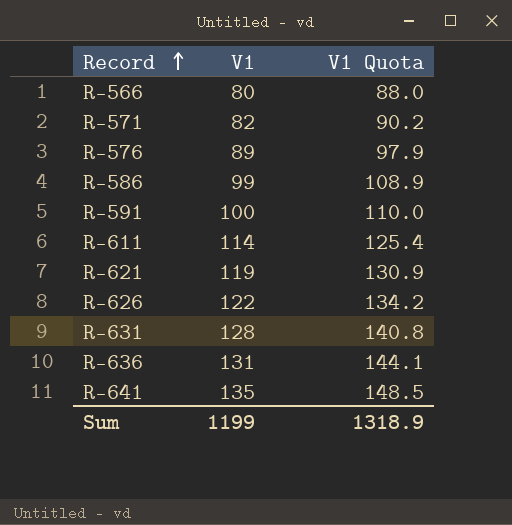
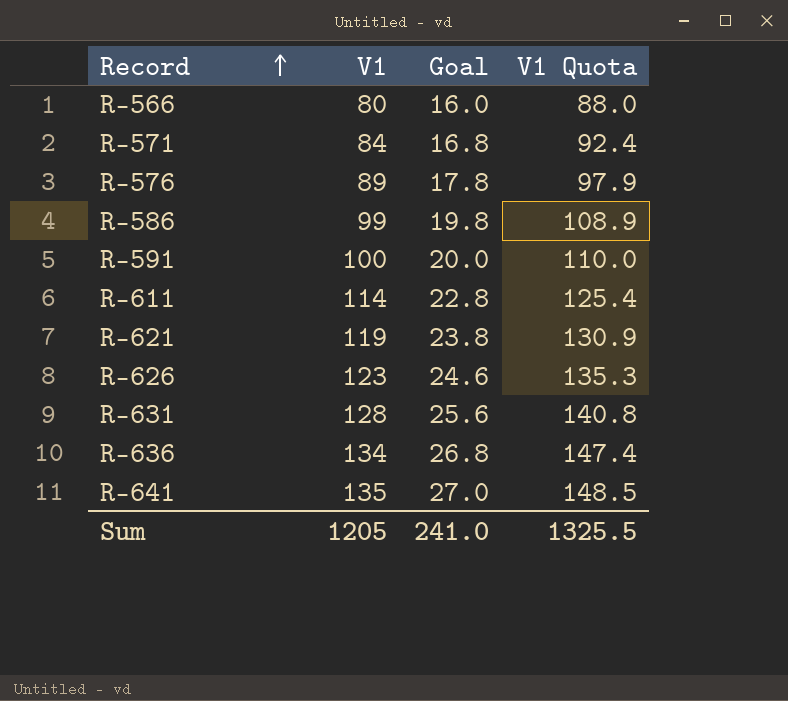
column Goal | formula: none -> [V1] * 0.2
R-571 | V1: 82 -> 84
R-571 | V1 Quota: 90.2 -> 92.4
R-626 | V1: 122 -> 123
R-626 | V1 Quota: 134.2 -> 135.3
R-636 | V1: 131 -> 134
R-636 | V1 Quota: 144.1 -> 147.4
Sum | V1: 1199 -> 1205
Sum | V1 Quota: 1318.9 -> 1325.5

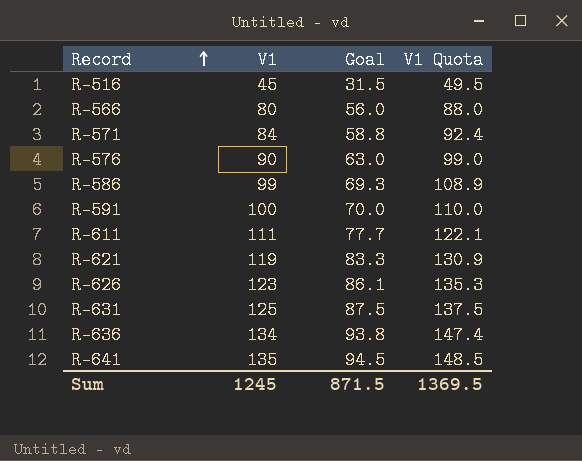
column Goal | formula: [V1] * 0.2 -> [V1] * 0.7
row R-516: none -> 45 | 31.5 | 49.5
R-576 | V1: 89 -> 90
R-576 | V1 Quota: 97.9 -> 99.0
R-611 | V1: 114 -> 111
R-611 | V1 Quota: 125.4 -> 122.1
R-631 | V1: 128 -> 125
R-631 | V1 Quota: 140.8 -> 137.5
Sum | V1: 1205 -> 1245
Sum | Goal: 241.0 -> 871.5
Sum | V1 Quota: 1325.5 -> 1369.5

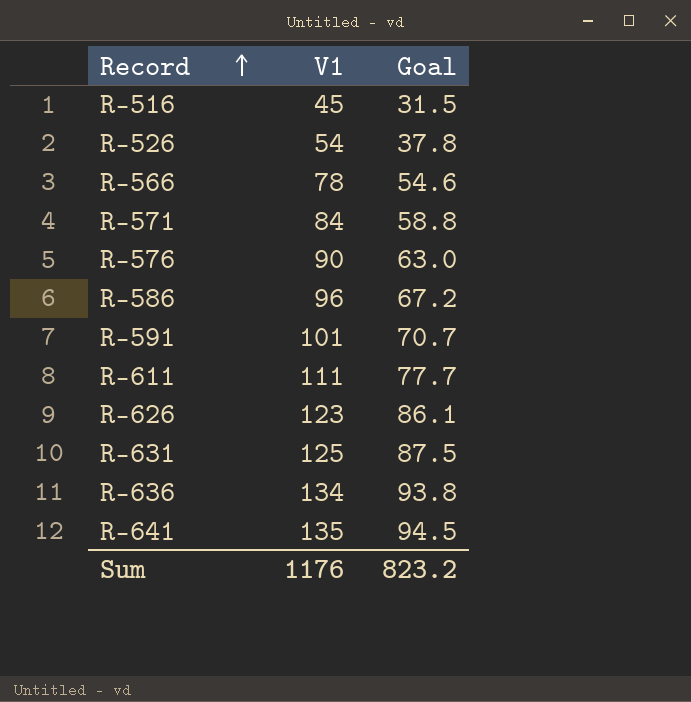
column V1 Quota | formula: [V1] * 1.1 -> none
row R-621: 119 | 83.3 | 130.9 -> none
row R-526: none -> 54 | 37.8
R-566 | V1: 80 -> 78
R-566 | Goal: 56.0 -> 54.6
R-586 | V1: 99 -> 96
R-586 | Goal: 69.3 -> 67.2
R-591 | V1: 100 -> 101
R-591 | Goal: 70.0 -> 70.7
Sum | V1: 1245 -> 1176
Sum | Goal: 871.5 -> 823.2

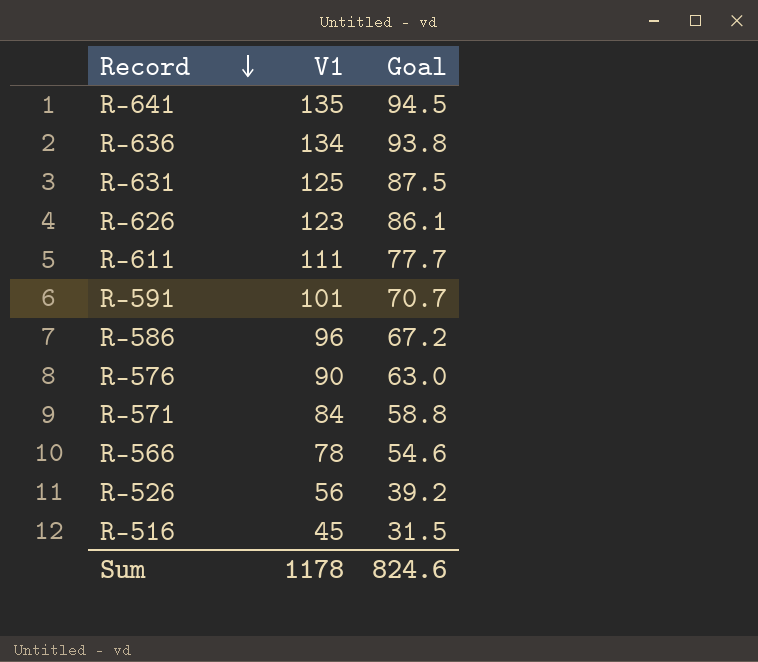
row order: Record ascending -> Record descending
R-526 | V1: 54 -> 56
R-526 | Goal: 37.8 -> 39.2
Sum | V1: 1176 -> 1178
Sum | Goal: 823.2 -> 824.6

